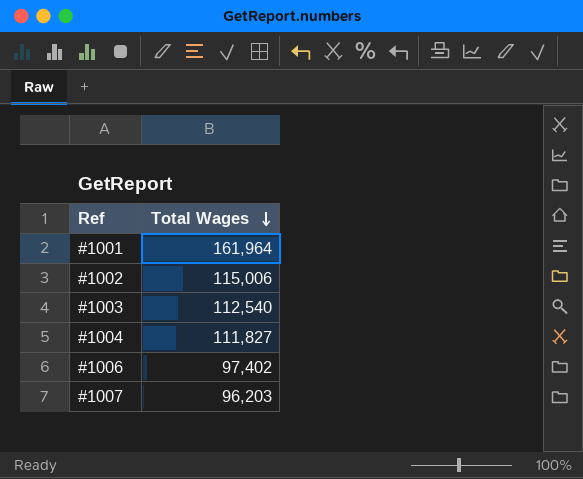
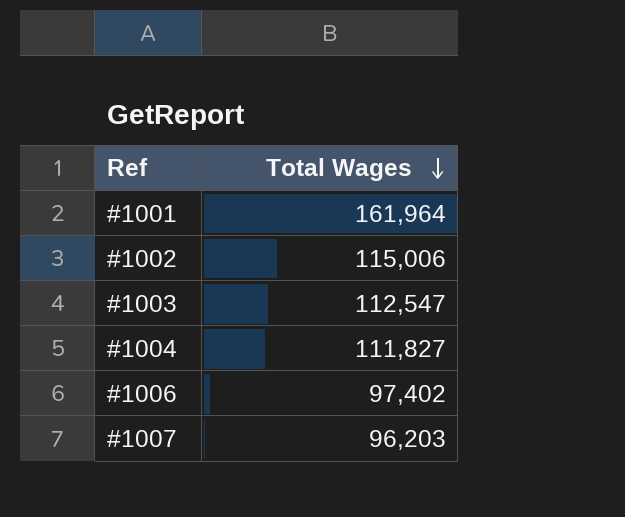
#1003 | Total Wages: 112,540 -> 112,547

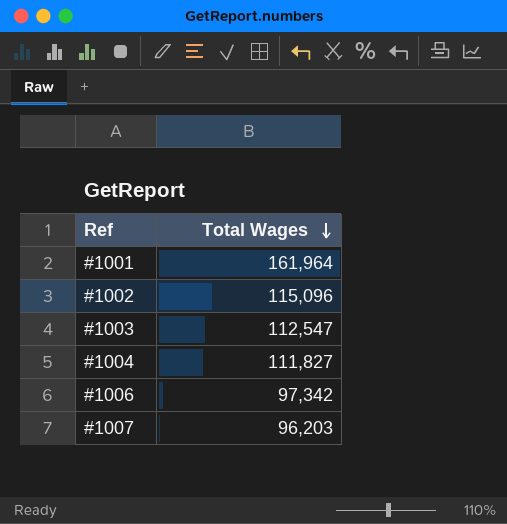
#1002 | Total Wages: 115,006 -> 115,096
#1006 | Total Wages: 97,402 -> 97,342

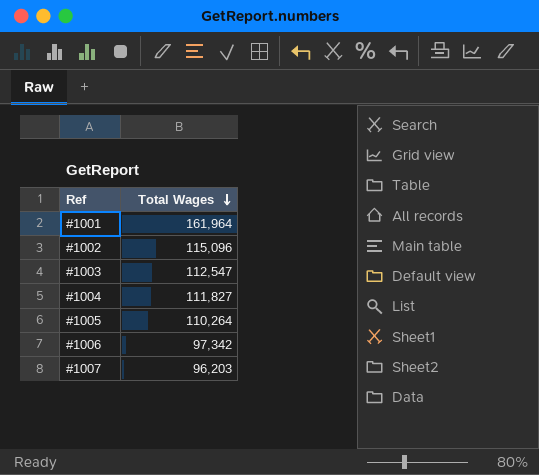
row #1005: none -> 110,264

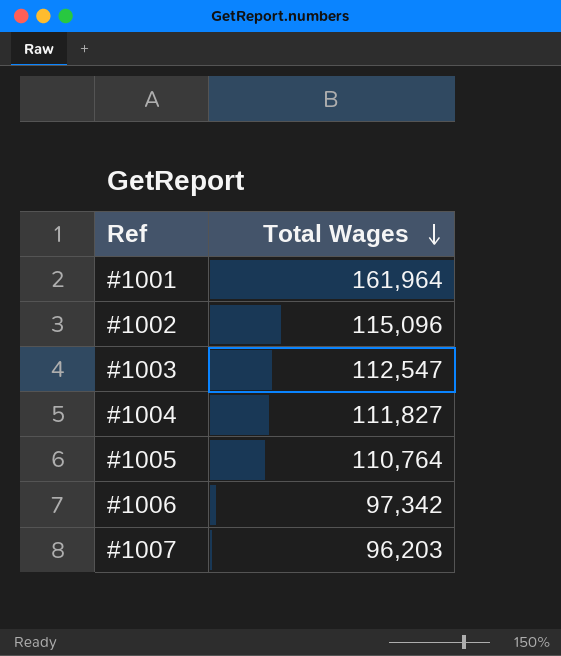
#1005 | Total Wages: 110,264 -> 110,764

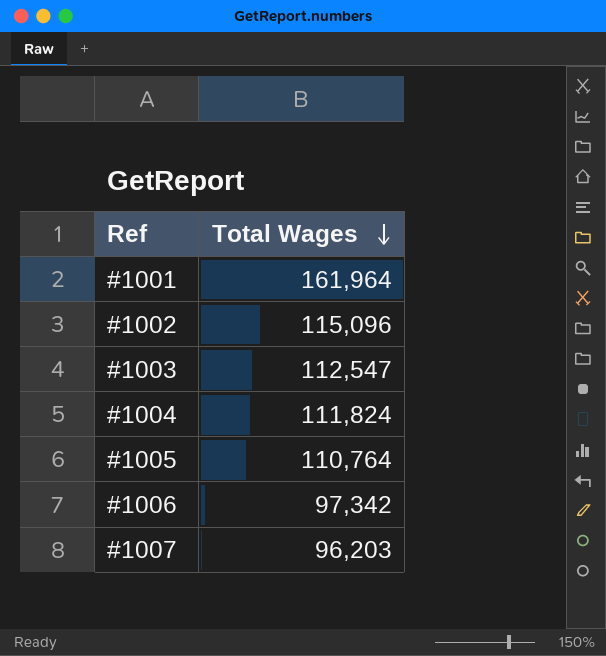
#1004 | Total Wages: 111,827 -> 111,824

